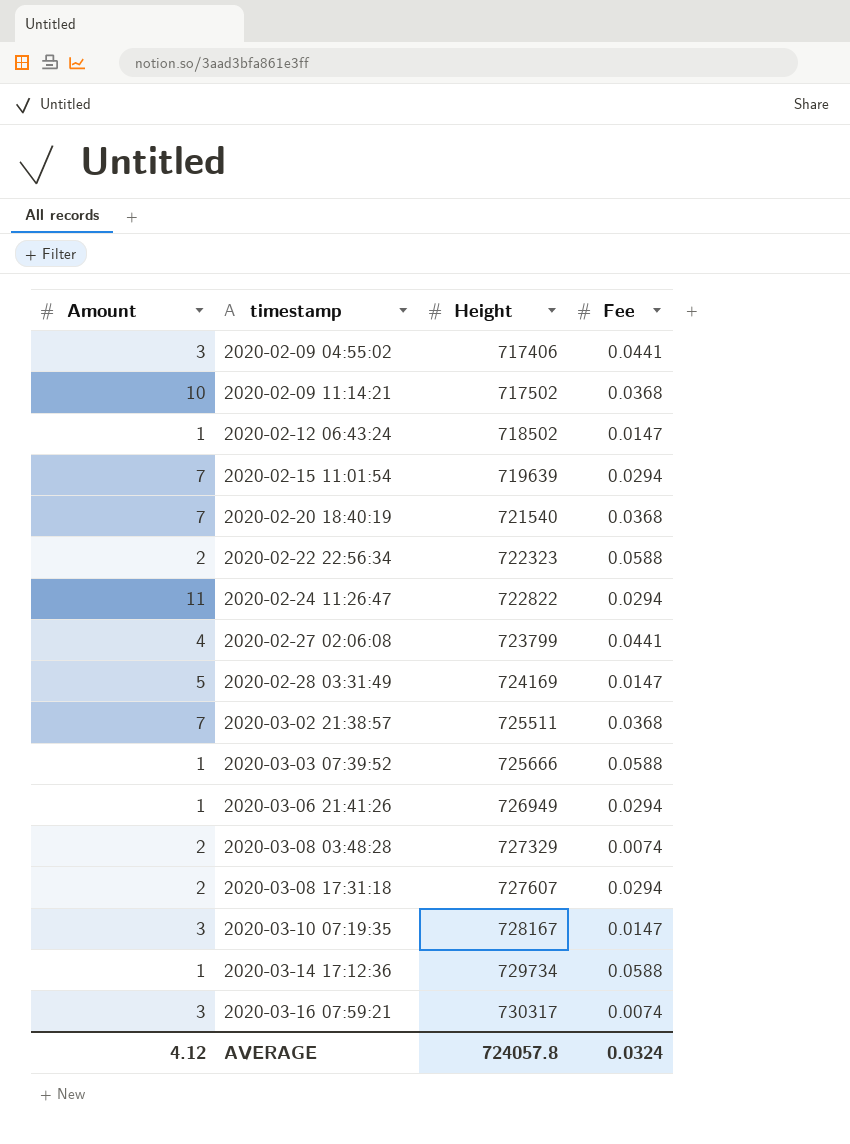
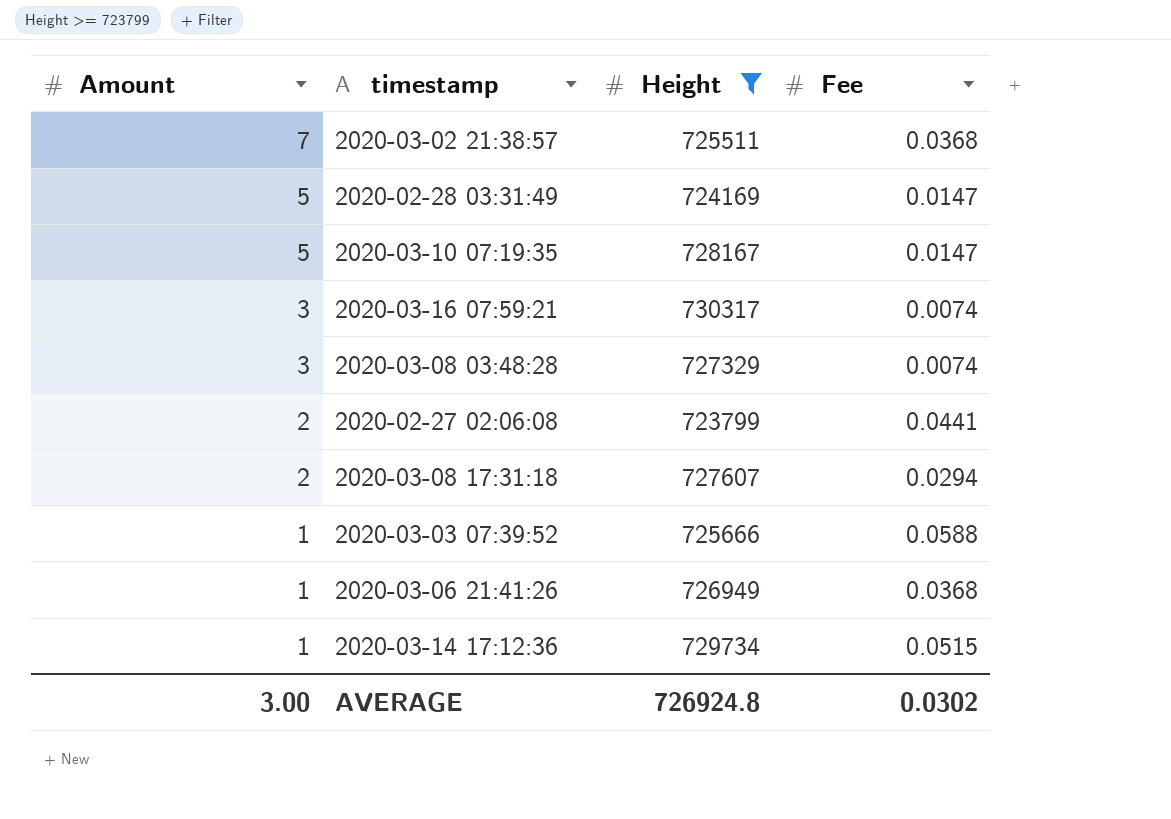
filter: none -> Height >= 723799
row order: timestamp ascending -> Amount descending
2020-03-10 07:19:35 | Amount: 3 -> 5
2020-03-08 03:48:28 | Amount: 2 -> 3
2020-02-27 02:06:08 | Amount: 4 -> 2
2020-03-06 21:41:26 | Fee: 0.0294 -> 0.0368
2020-03-14 17:12:36 | Fee: 0.0588 -> 0.0515
AVERAGE | Amount: 4.12 -> 3.00
AVERAGE | Height: 724057.8 -> 726924.8
AVERAGE | Fee: 0.0324 -> 0.0302

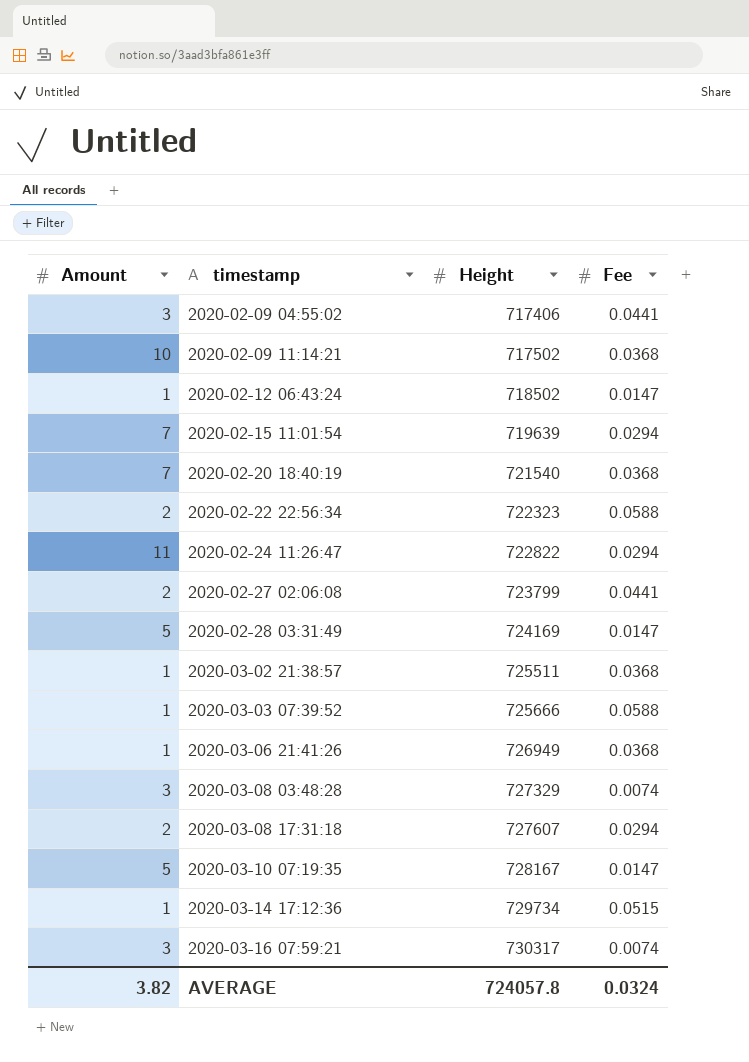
filter: Height >= 723799 -> none
row order: Amount descending -> timestamp ascending
2020-03-02 21:38:57 | Amount: 7 -> 1
AVERAGE | Amount: 3.00 -> 3.82
AVERAGE | Height: 726924.8 -> 724057.8
AVERAGE | Fee: 0.0302 -> 0.0324

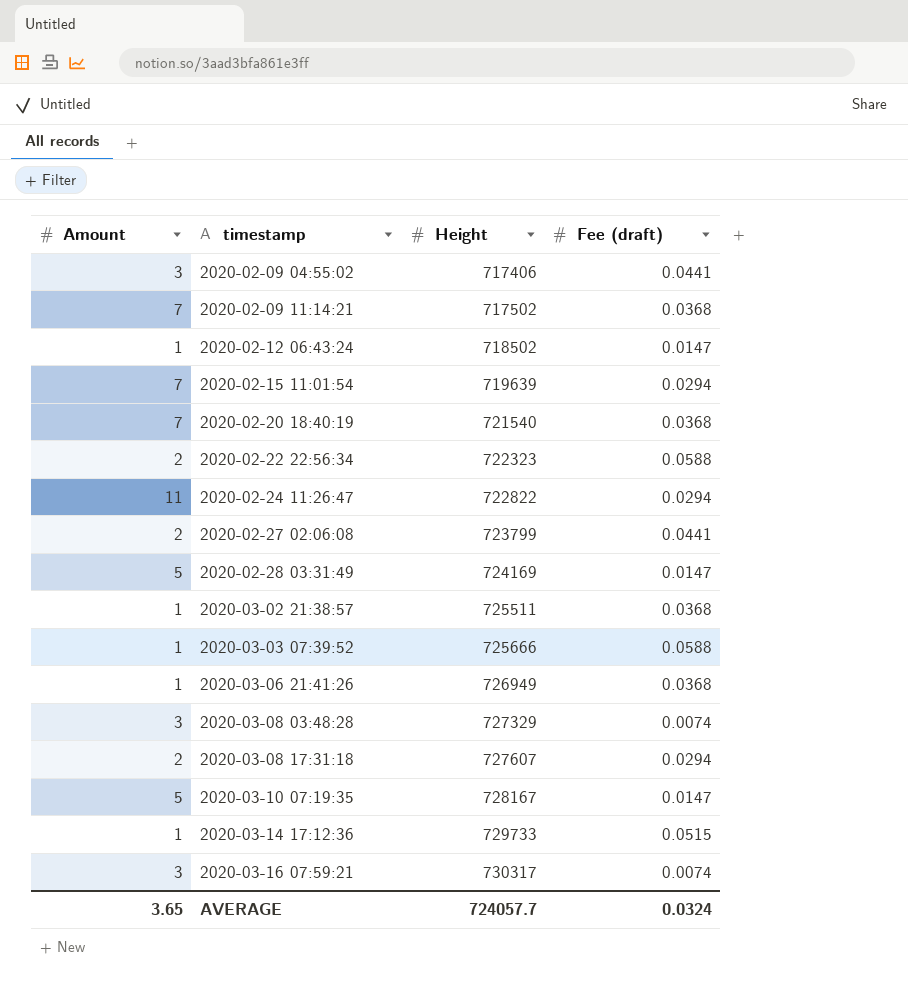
column name: Fee -> Fee (draft)
2020-02-09 11:14:21 | Amount: 10 -> 7
2020-03-14 17:12:36 | Height: 729734 -> 729733
AVERAGE | Amount: 3.82 -> 3.65
AVERAGE | Height: 724057.8 -> 724057.7

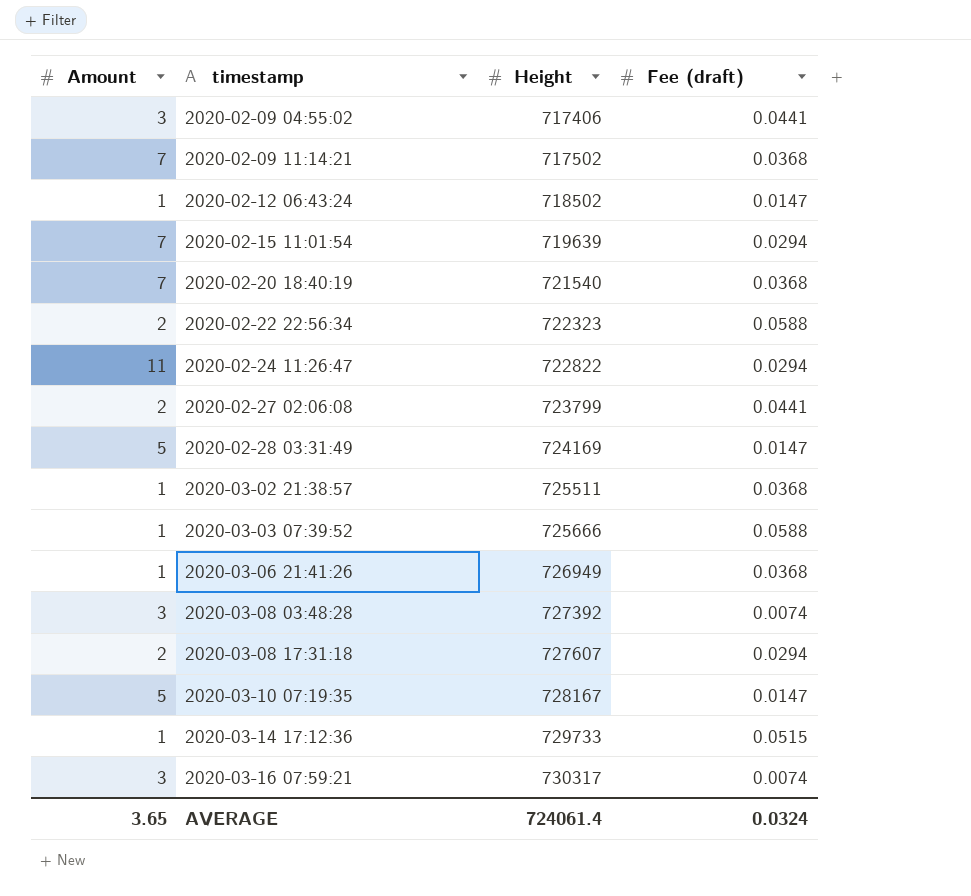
2020-03-08 03:48:28 | Height: 727329 -> 727392
AVERAGE | Height: 724057.7 -> 724061.4

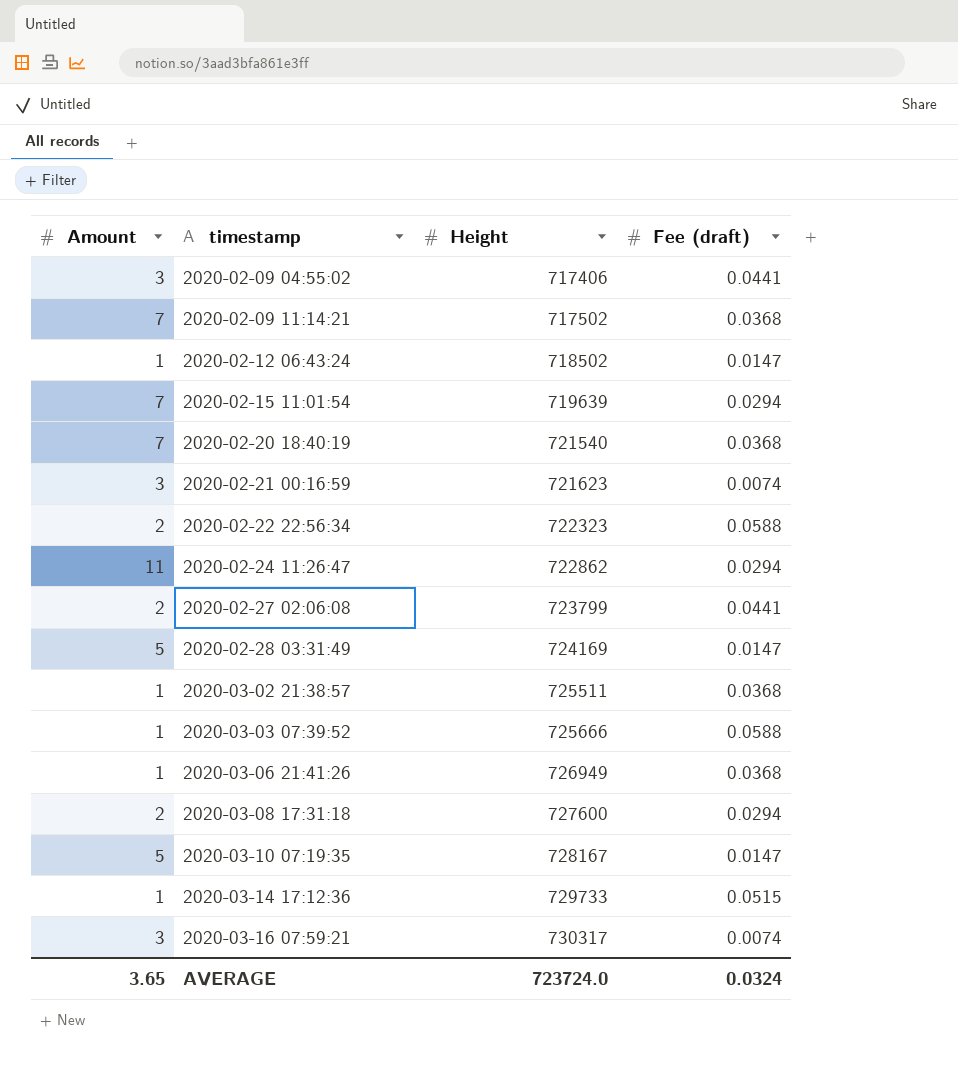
row 2020-03-08 03:48:28: 3 | 727392 | 0.0074 -> none
row 2020-02-21 00:16:59: none -> 3 | 721623 | 0.0074
2020-02-24 11:26:47 | Height: 722822 -> 722862
2020-03-08 17:31:18 | Height: 727607 -> 727600
AVERAGE | Height: 724061.4 -> 723724.0

